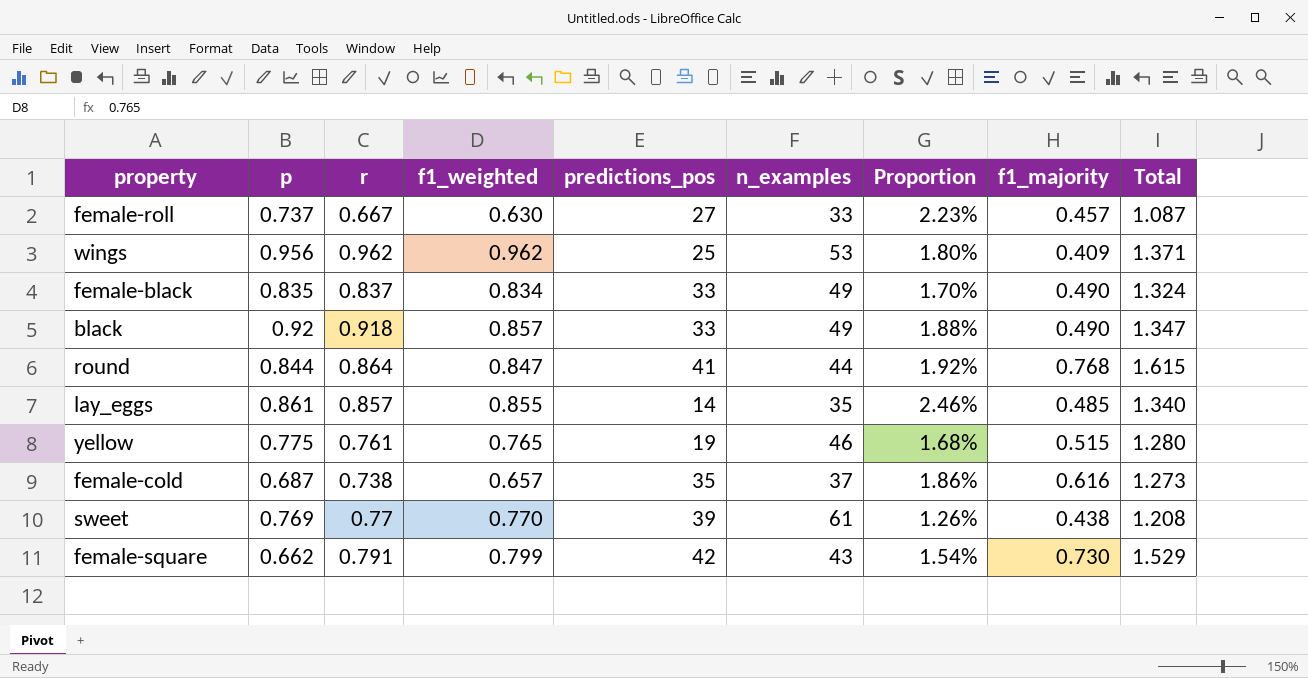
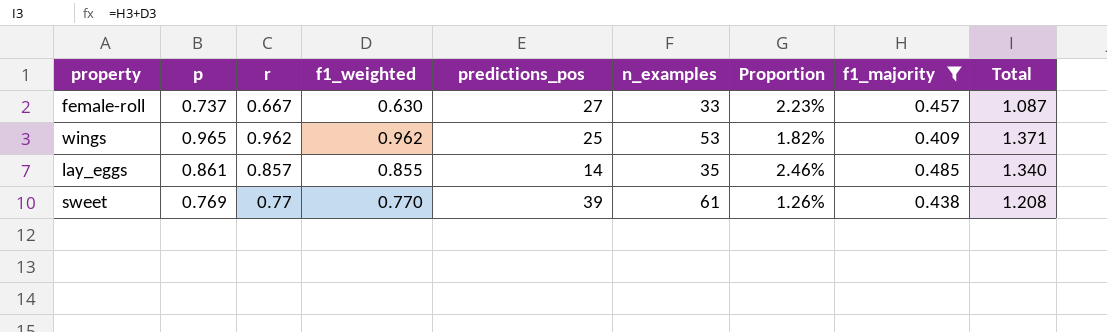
filter: none -> f1_majority <= 0.485
wings | p: 0.956 -> 0.965
wings | Proportion: 1.80% -> 1.82%

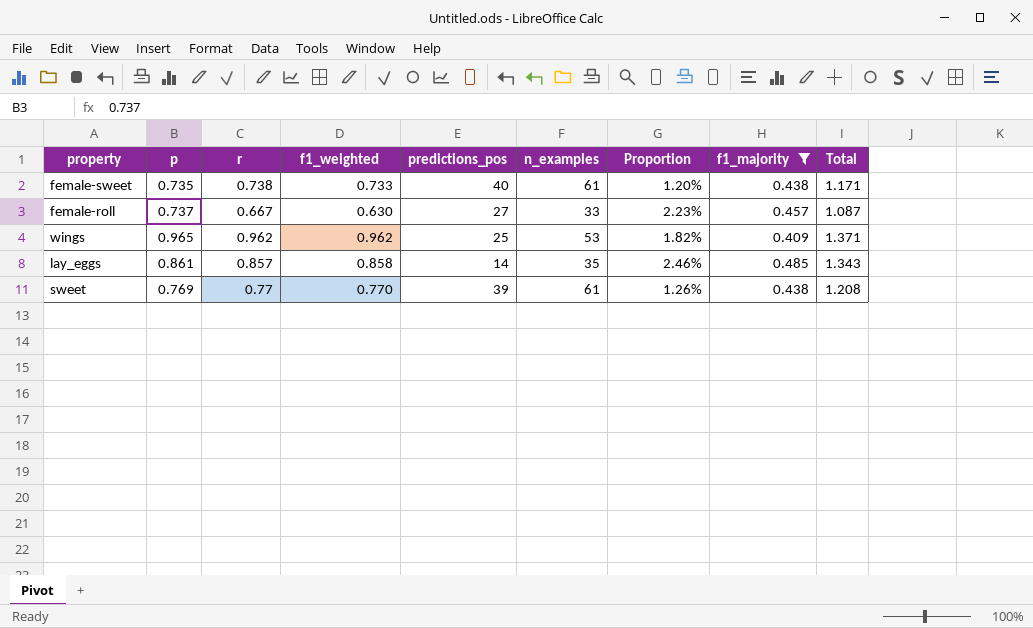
row female-sweet: none -> 0.735 | 0.738 | 0.733 | 40 | 61 | 1.20% | 0.438 | 1.171
lay_eggs | f1_weighted: 0.855 -> 0.858
lay_eggs | Total: 1.340 -> 1.343

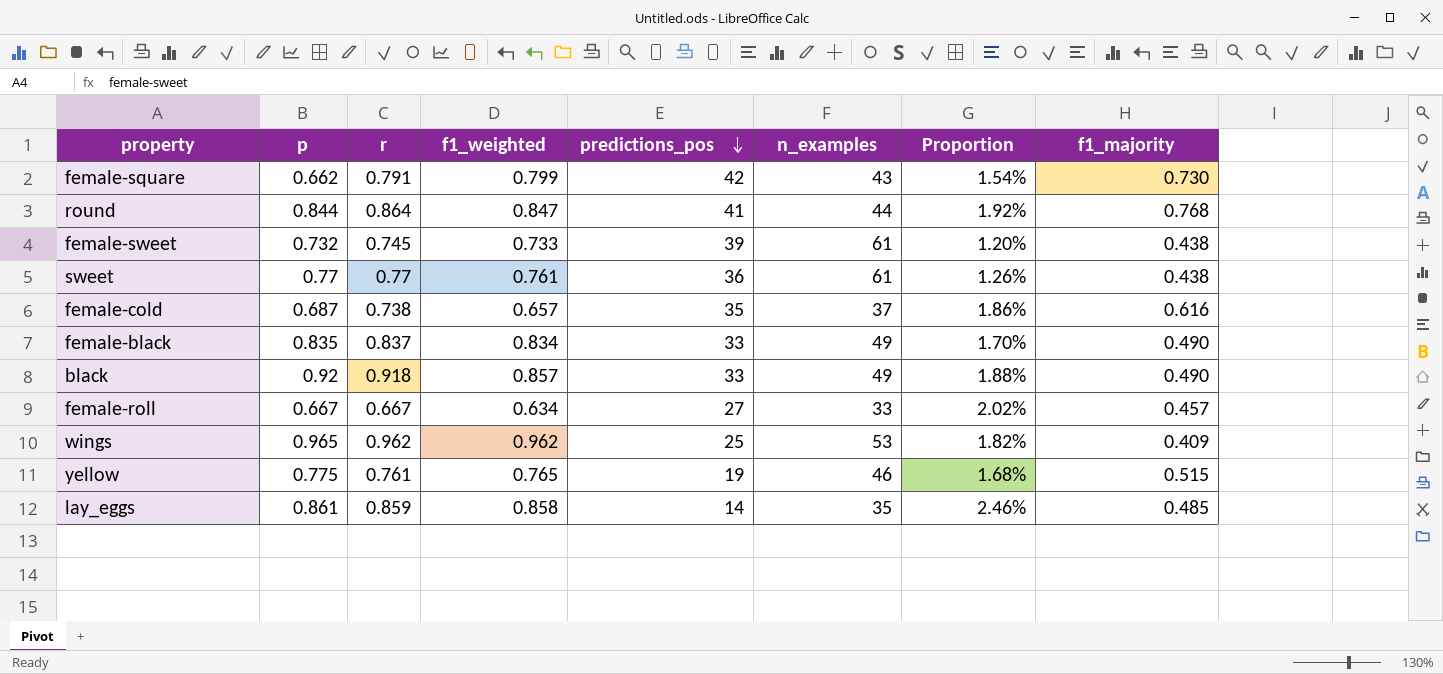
filter: f1_majority <= 0.485 -> none
row order: none -> predictions_pos descending
column Total | formula: [f1_weighted] + [f1_majority] -> none
female-sweet | p: 0.735 -> 0.732
female-sweet | r: 0.738 -> 0.745
female-sweet | predictions_pos: 40 -> 39
sweet | p: 0.769 -> 0.77
sweet | f1_weighted: 0.770 -> 0.761
sweet | predictions_pos: 39 -> 36
female-roll | p: 0.737 -> 0.667
female-roll | f1_weighted: 0.630 -> 0.634
female-roll | Proportion: 2.23% -> 2.02%
lay_eggs | r: 0.857 -> 0.859

